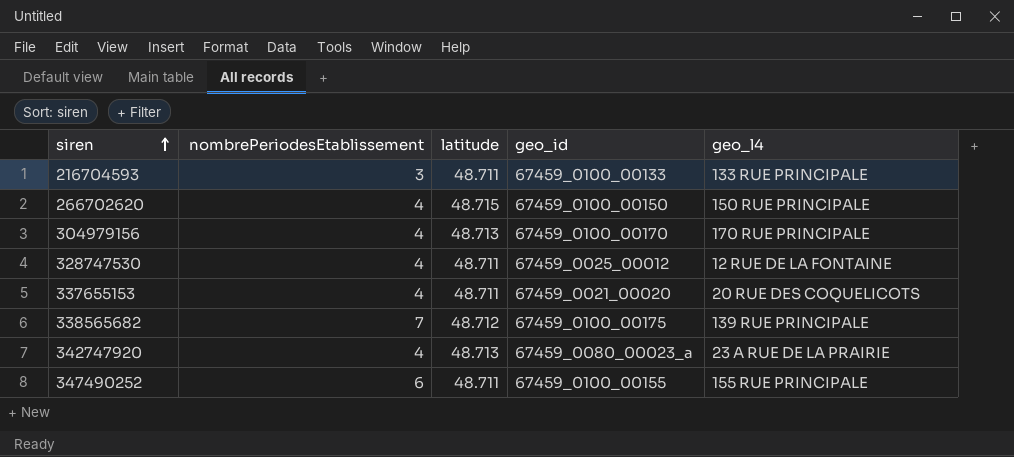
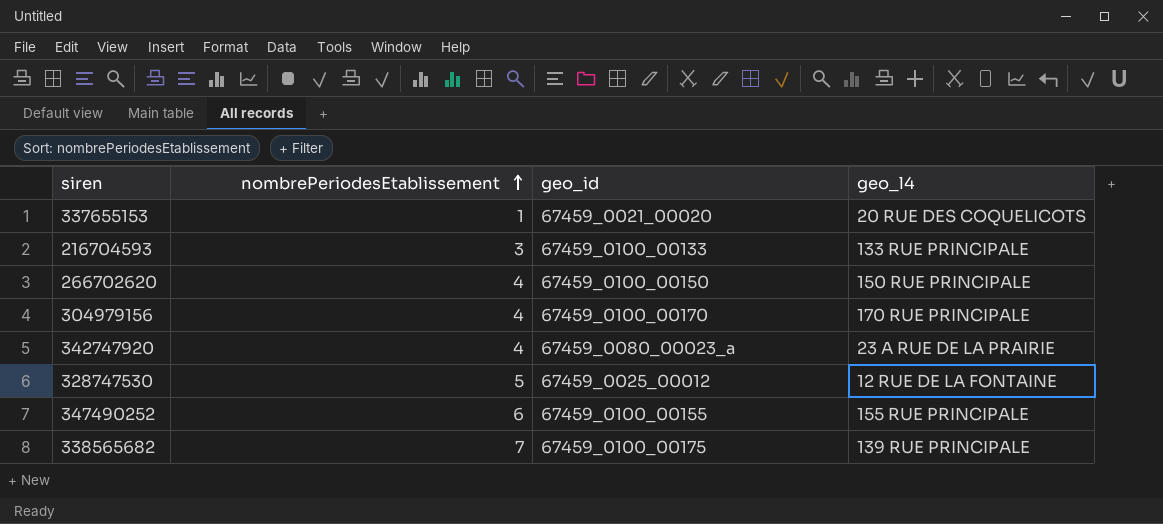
row order: siren ascending -> nombrePeriodesEtablissement ascending
column latitude | position: 3 -> none
337655153 | nombrePeriodesEtablissement: 4 -> 1
328747530 | nombrePeriodesEtablissement: 4 -> 5

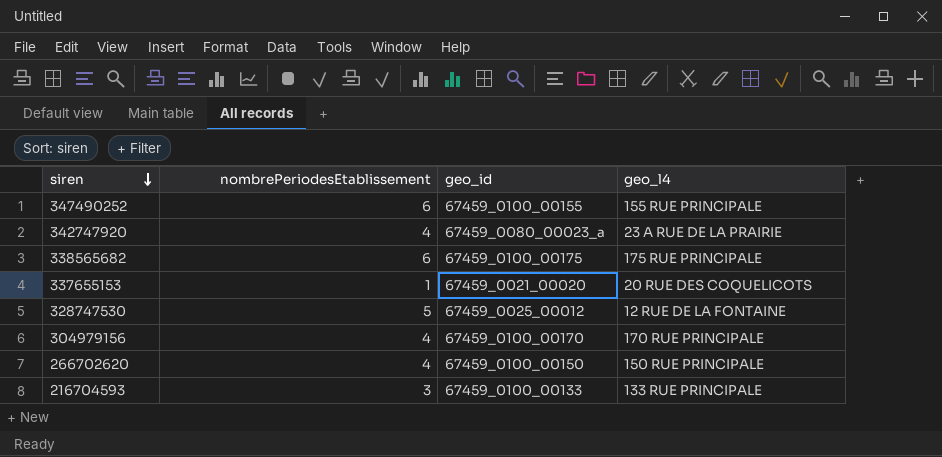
row order: nombrePeriodesEtablissement ascending -> siren descending
338565682 | nombrePeriodesEtablissement: 7 -> 6
338565682 | geo_l4: 139 RUE PRINCIPALE -> 175 RUE PRINCIPALE

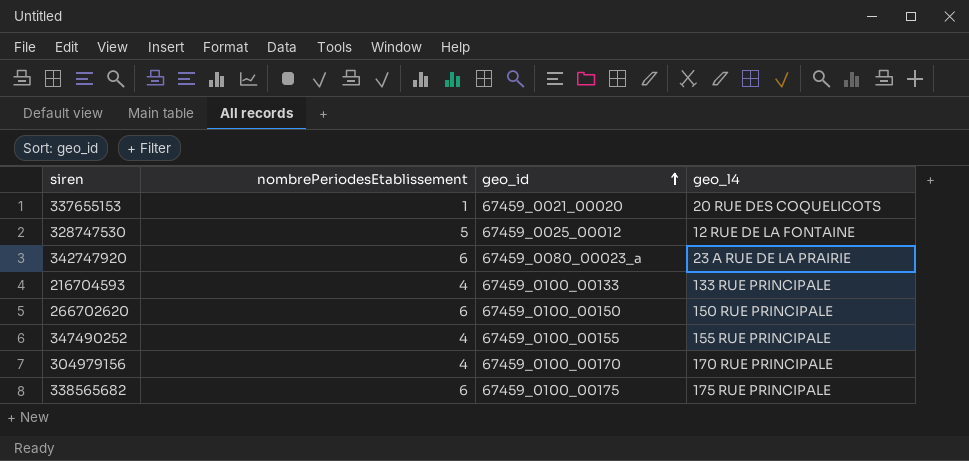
row order: siren descending -> geo_id ascending
342747920 | nombrePeriodesEtablissement: 4 -> 6
216704593 | nombrePeriodesEtablissement: 3 -> 4
266702620 | nombrePeriodesEtablissement: 4 -> 6
347490252 | nombrePeriodesEtablissement: 6 -> 4

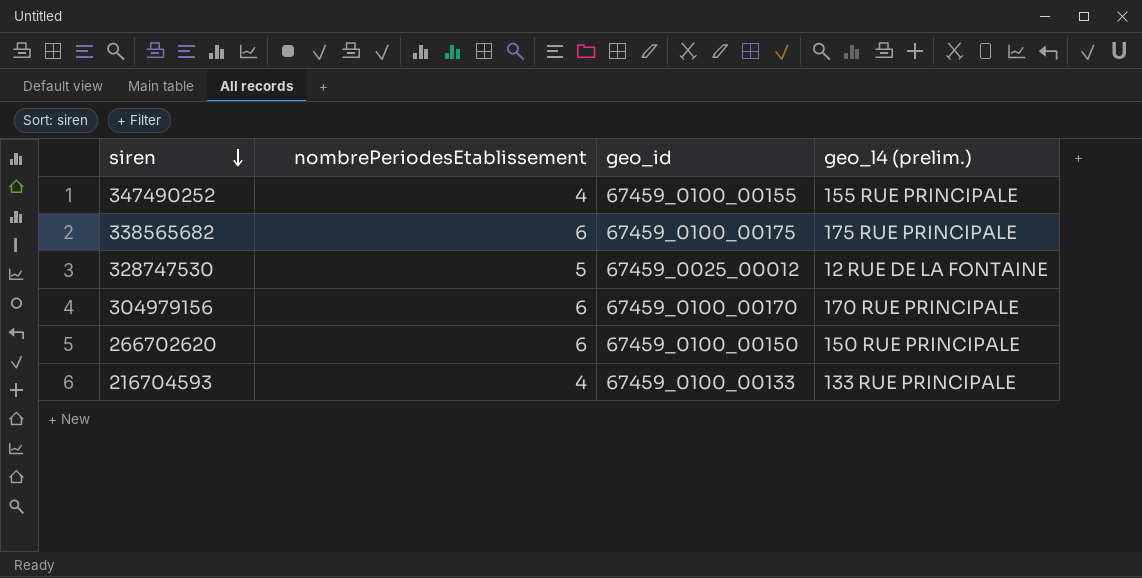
row order: geo_id ascending -> siren descending
column name: geo_l4 -> geo_l4 (prelim.)
row 337655153: 1 | 67459_0021_00020 | 20 RUE DES COQUELICOTS -> none
row 342747920: 6 | 67459_0080_00023_a | 23 A RUE DE LA PRAIRIE -> none
304979156 | nombrePeriodesEtablissement: 4 -> 6

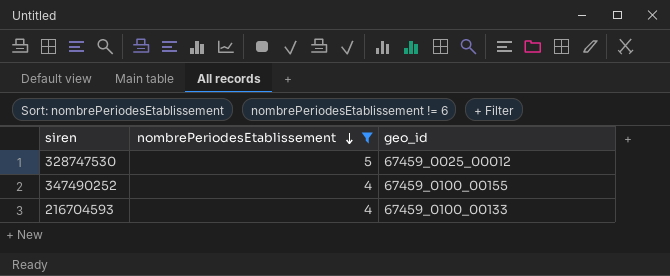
filter: none -> nombrePeriodesEtablissement != 6
row order: siren descending -> nombrePeriodesEtablissement descending
column geo_l4 (prelim.) | position: 4 -> none

